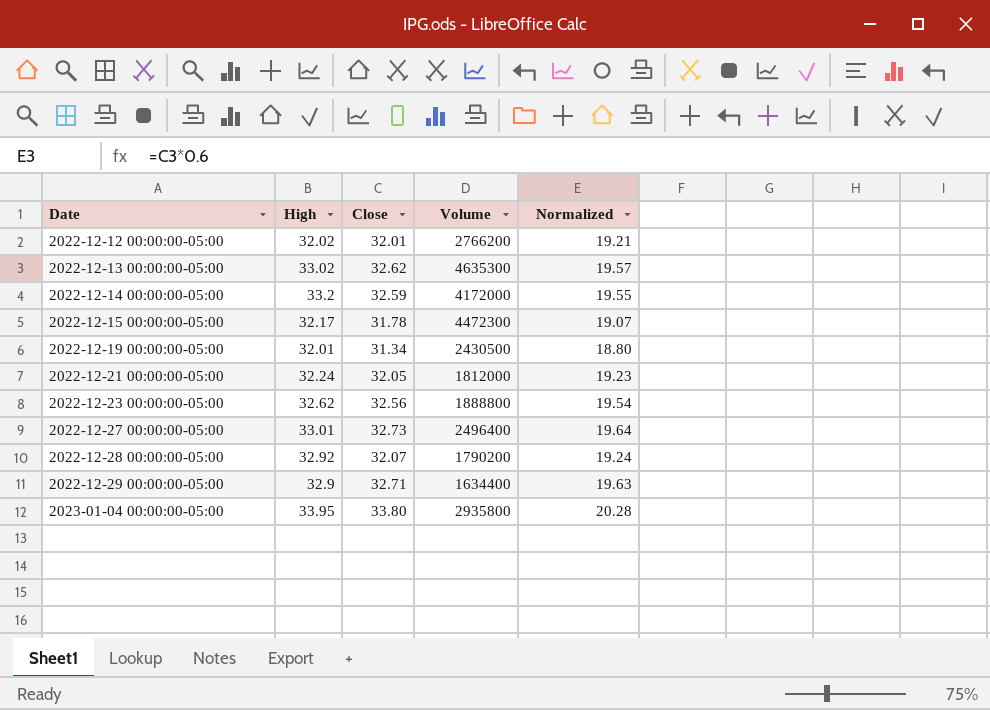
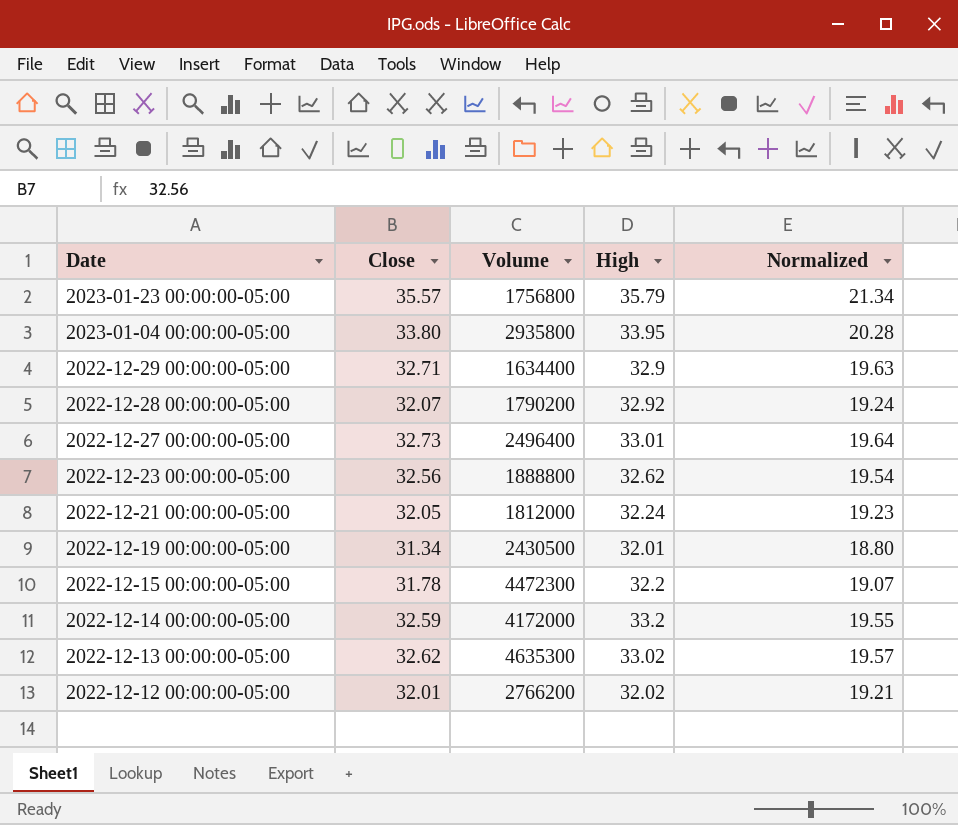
row order: Date ascending -> Date descending
column High | position: 2 -> 4
row 2023-01-23 00:00:00-05:00: none -> 35.57 | 1756800 | 35.79 | 21.34
2022-12-15 00:00:00-05:00 | High: 32.17 -> 32.2

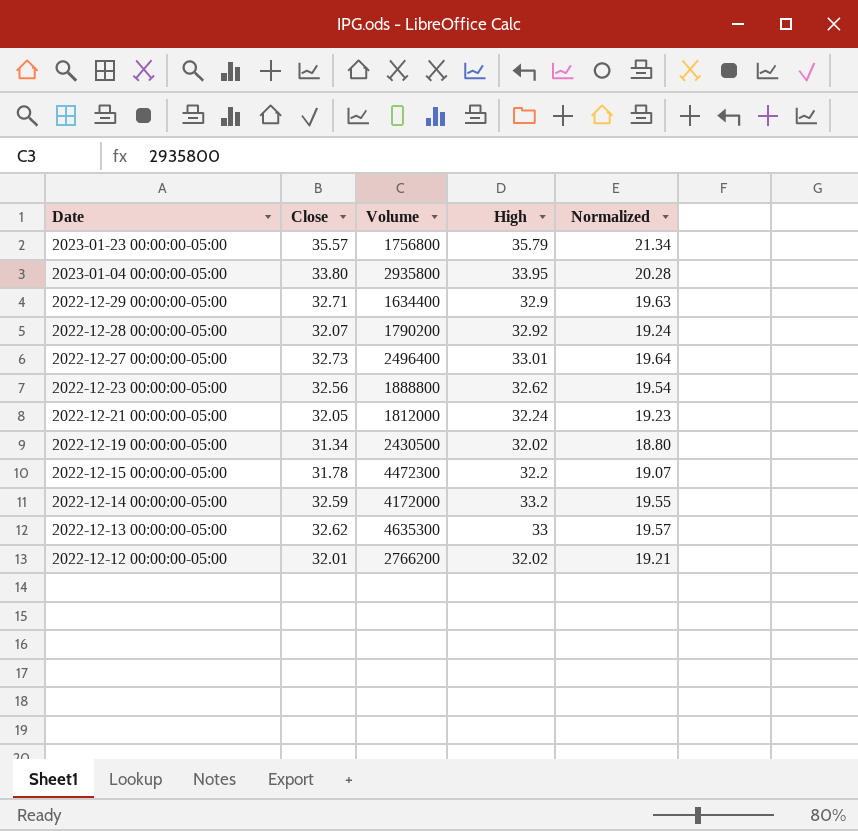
2022-12-19 00:00:00-05:00 | High: 32.01 -> 32.02
2022-12-13 00:00:00-05:00 | High: 33.02 -> 33

